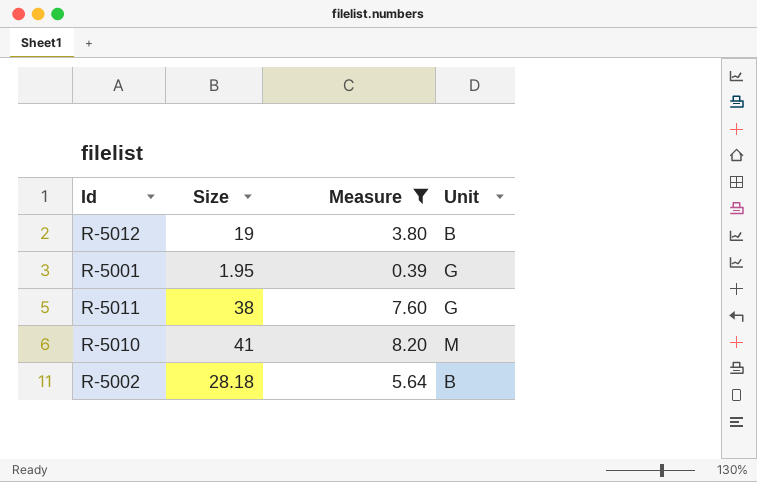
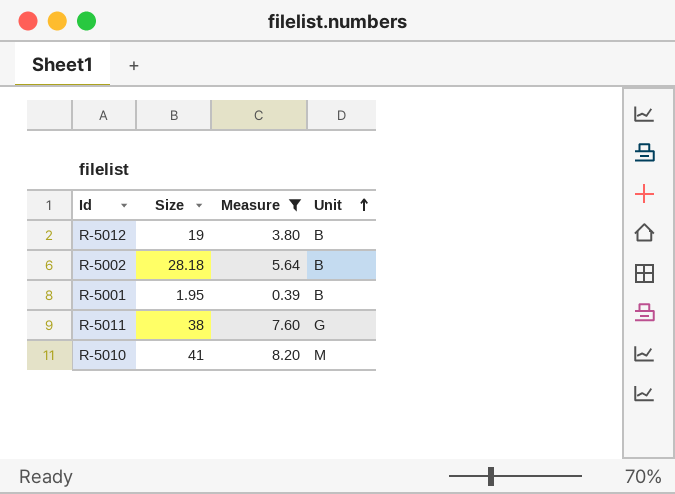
row order: none -> Unit ascending
R-5001 | Unit: G -> B

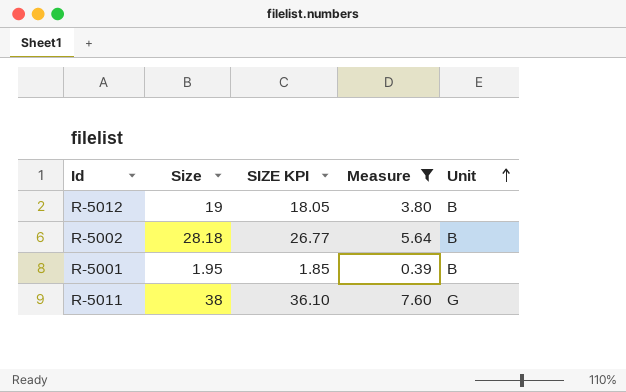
column SIZE KPI | formula: none -> [Size] * 0.95
row R-5010: 41 | 8.20 | M -> none

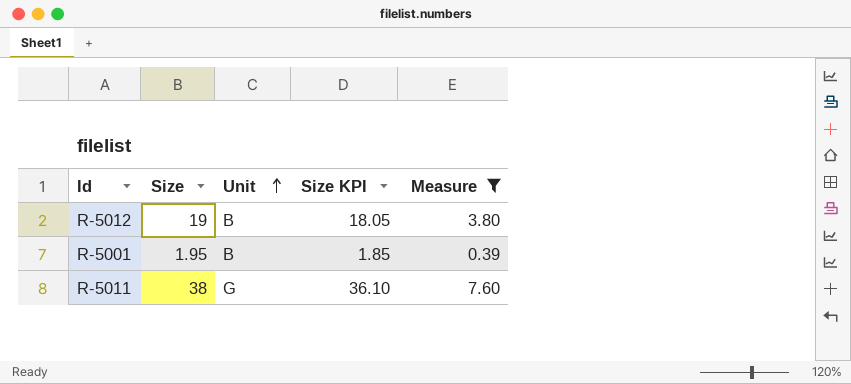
column Unit | position: 5 -> 3
column name: SIZE KPI -> Size KPI
row R-5002: 28.18 | 26.77 | 5.64 | B -> none

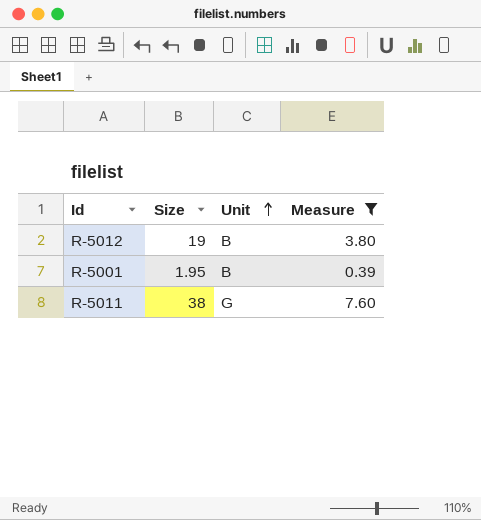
column Size KPI | formula: [Size] * 0.95 -> none

